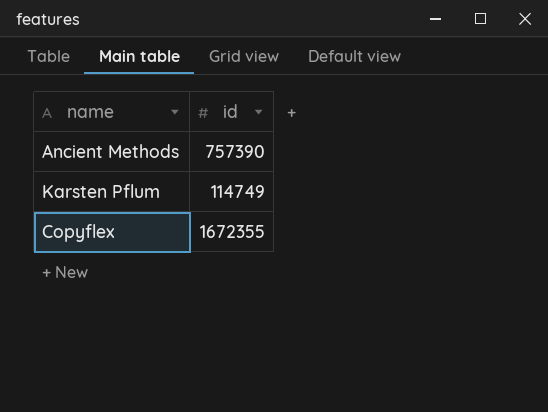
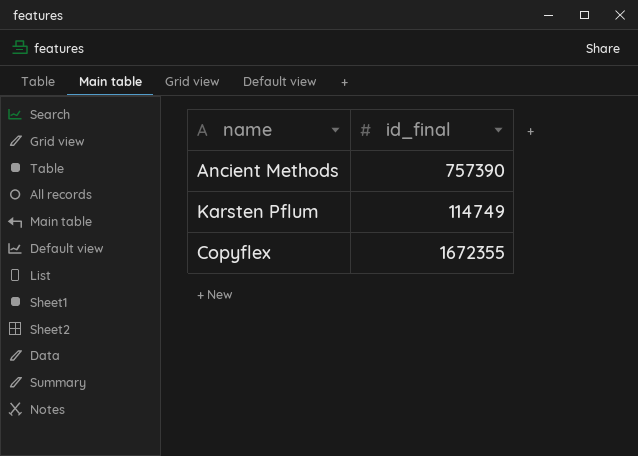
column name: id -> id_final

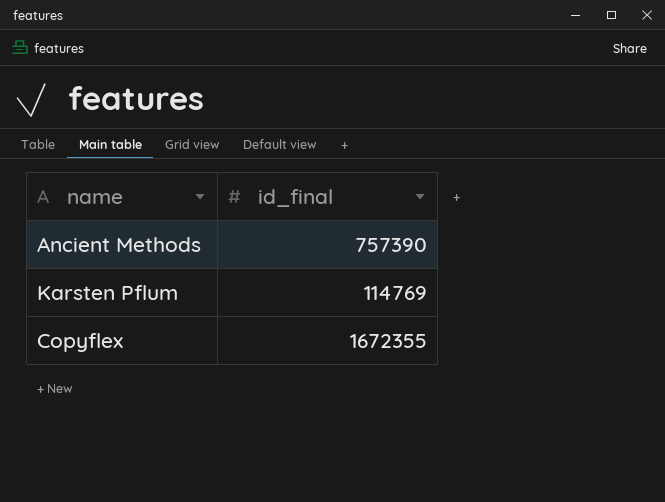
Karsten Pflum | id_final: 114749 -> 114769

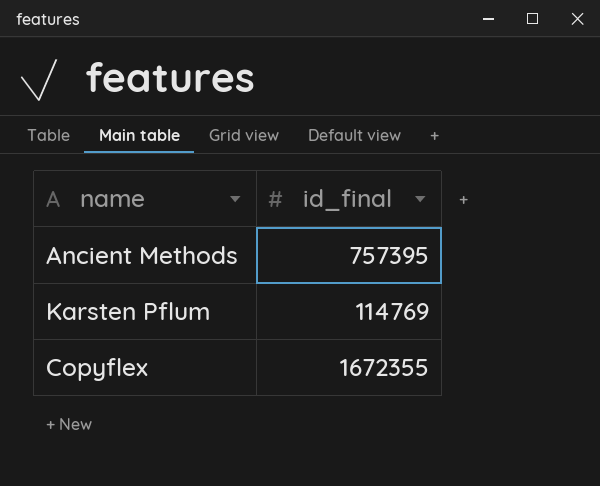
Ancient Methods | id_final: 757390 -> 757395

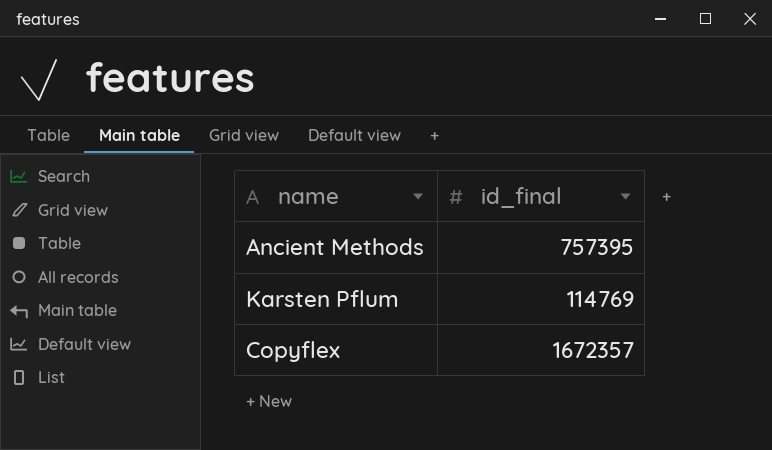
Copyflex | id_final: 1672355 -> 1672357

